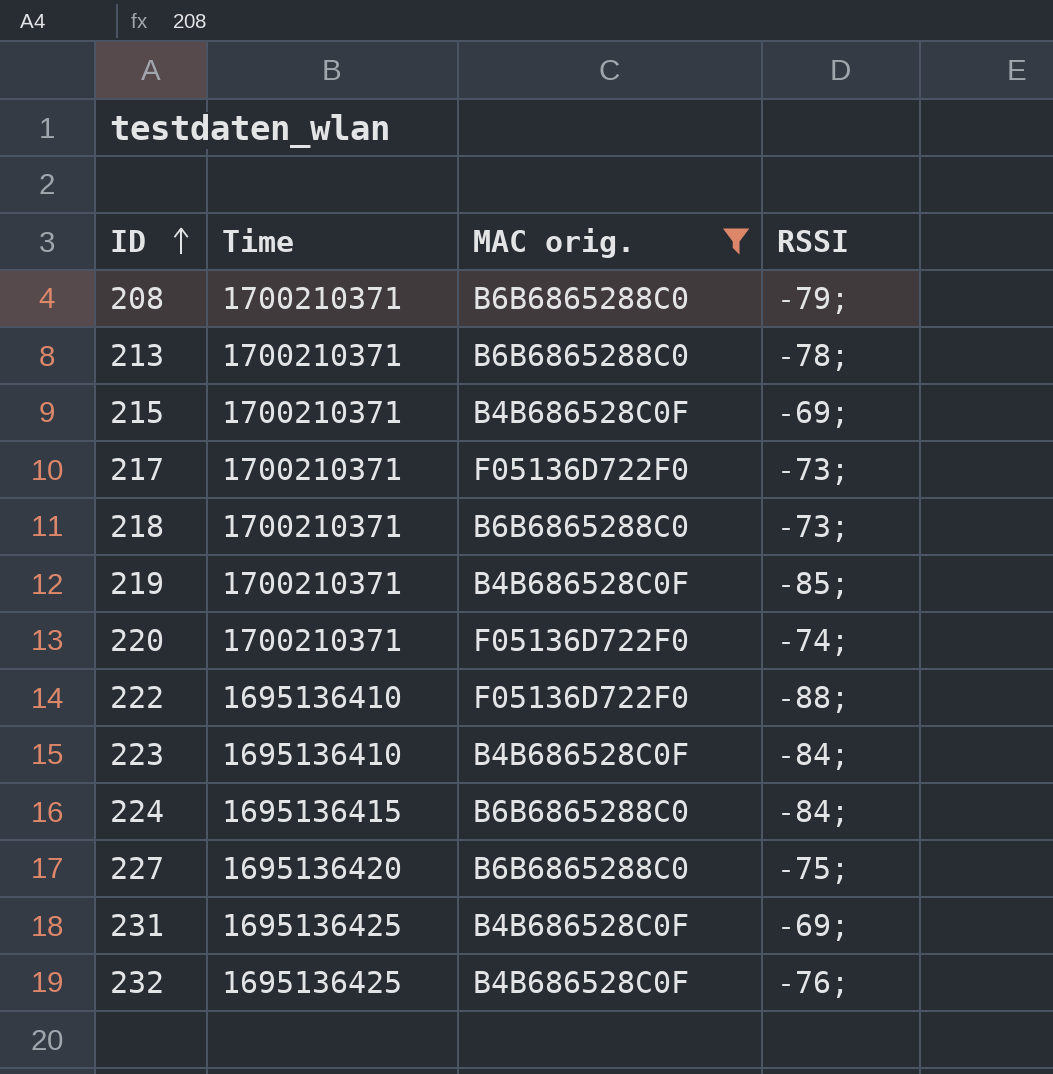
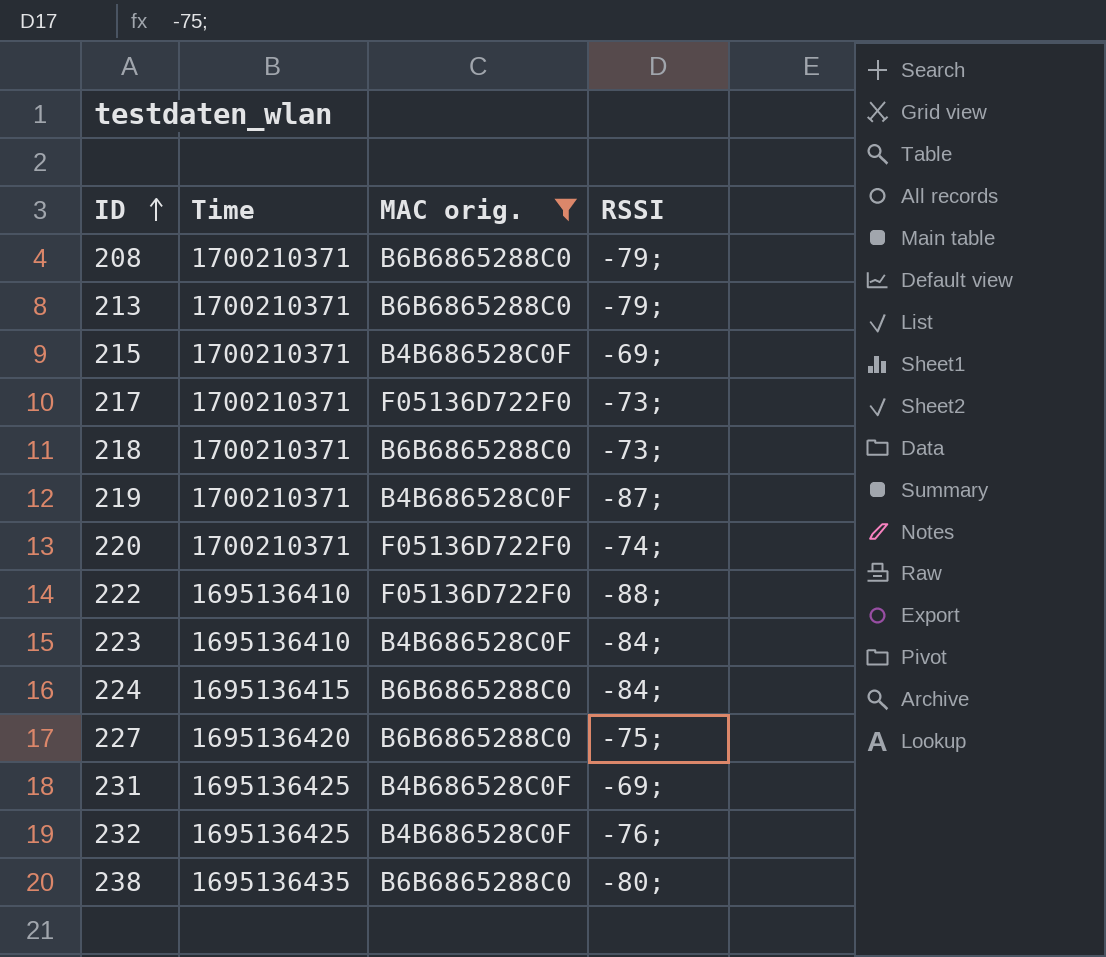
213 | RSSI: -78; -> -79;
219 | RSSI: -85; -> -87;
row 238: none -> 1695136435 | B6B6865288C0 | -80;

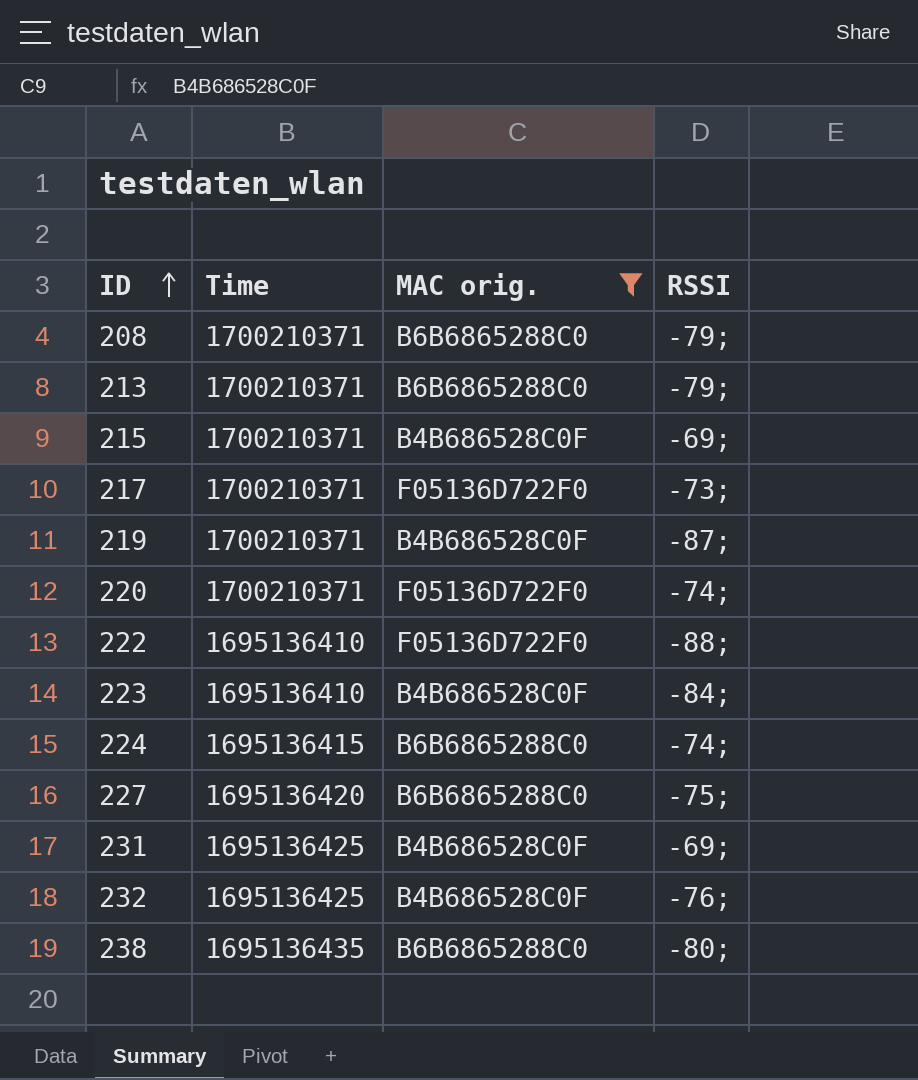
row 218: 1700210371 | B6B6865288C0 | -73; -> none
224 | RSSI: -84; -> -74;

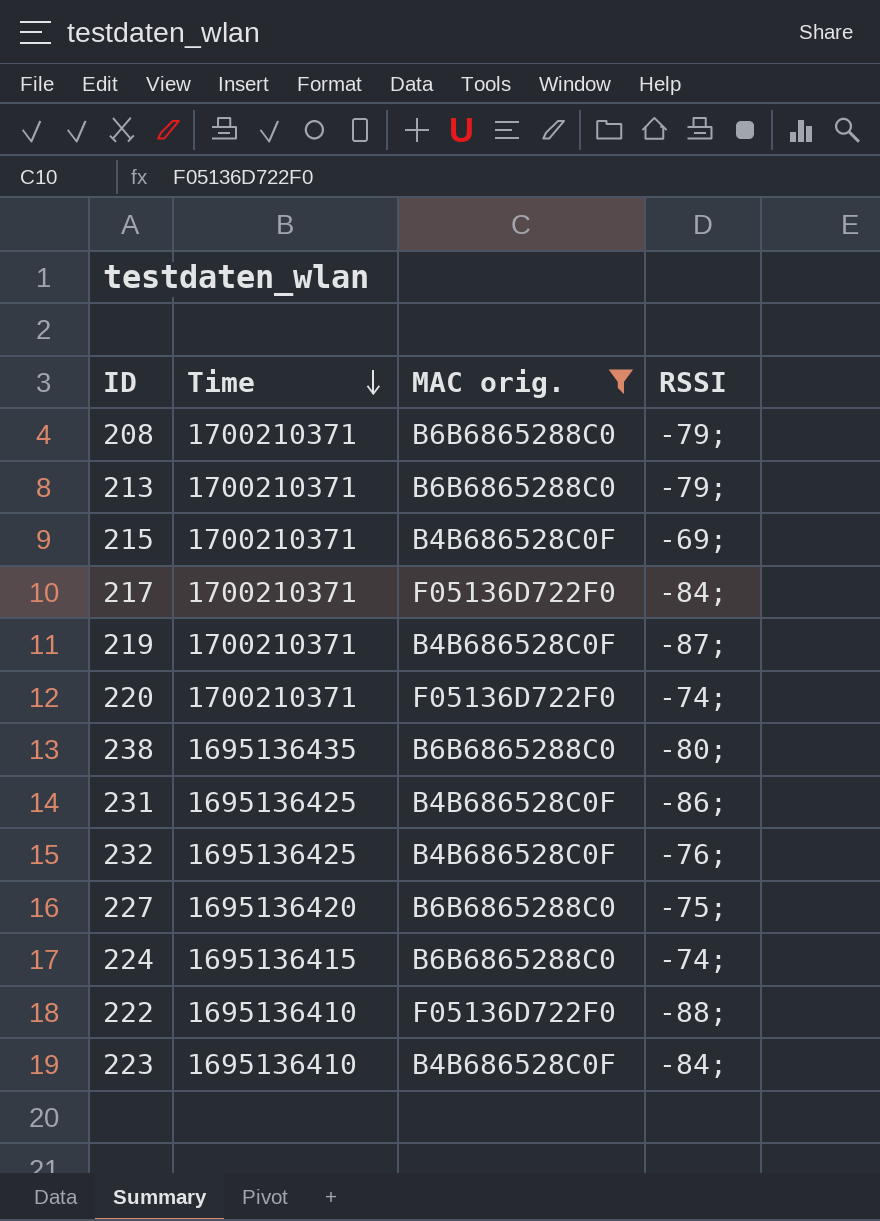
row order: ID ascending -> Time descending
217 | RSSI: -73; -> -84;
231 | RSSI: -69; -> -86;

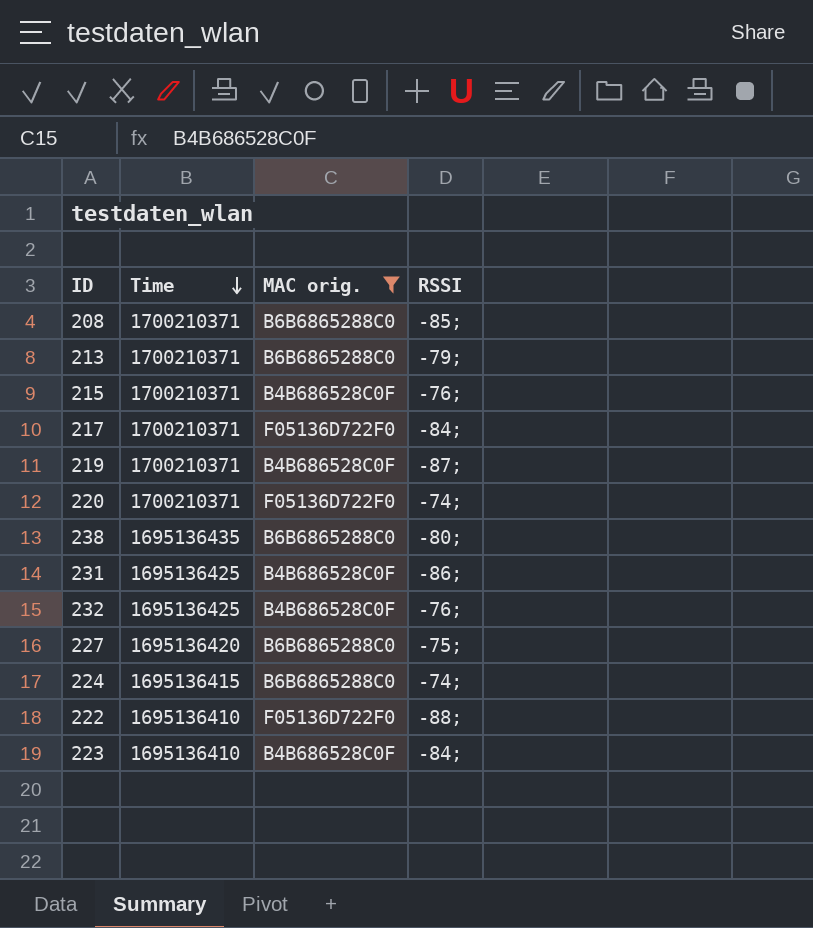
208 | RSSI: -79; -> -85;
215 | RSSI: -69; -> -76;

